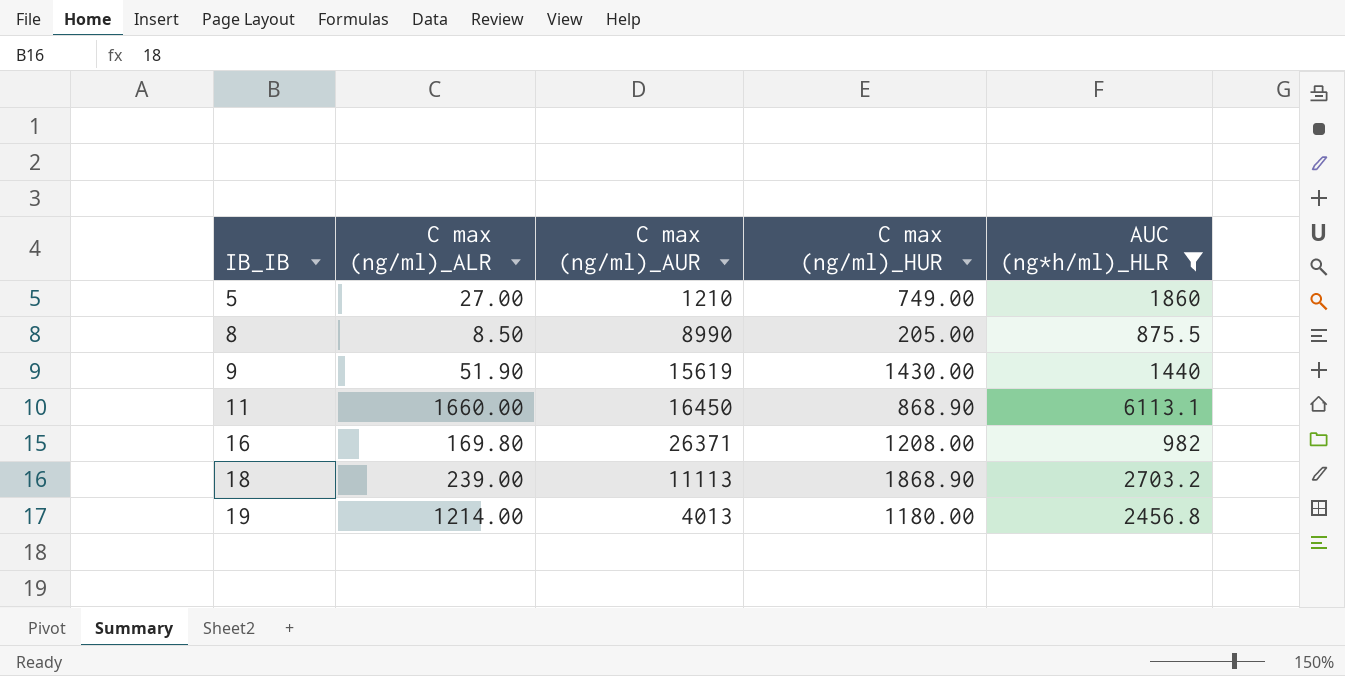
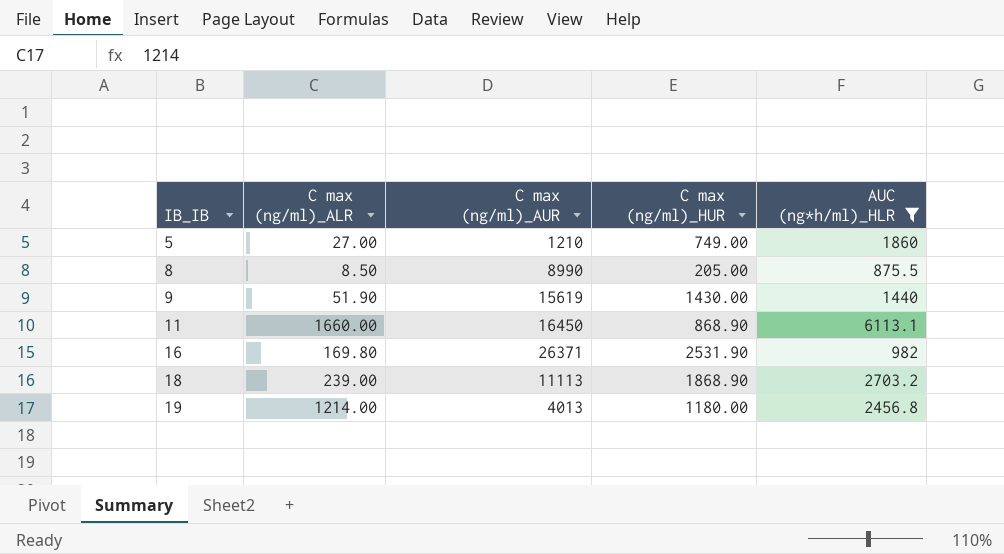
16 | C max (ng/ml)_HUR: 1208.00 -> 2531.90

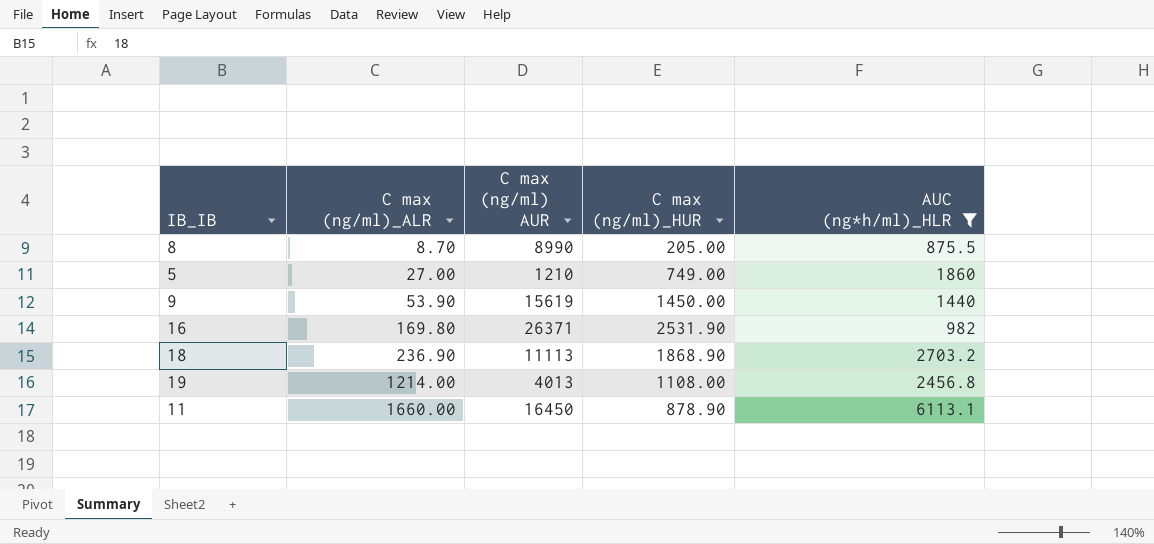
row order: IB_IB ascending -> C max (ng/ml)_ALR ascending
column name: C max (ng/ml)_AUR -> C max (ng/ml) AUR
8 | C max (ng/ml)_ALR: 8.50 -> 8.70
9 | C max (ng/ml)_ALR: 51.90 -> 53.90
9 | C max (ng/ml)_HUR: 1430.00 -> 1450.00
18 | C max (ng/ml)_ALR: 239.00 -> 236.90
19 | C max (ng/ml)_HUR: 1180.00 -> 1108.00
11 | C max (ng/ml)_HUR: 868.90 -> 878.90

